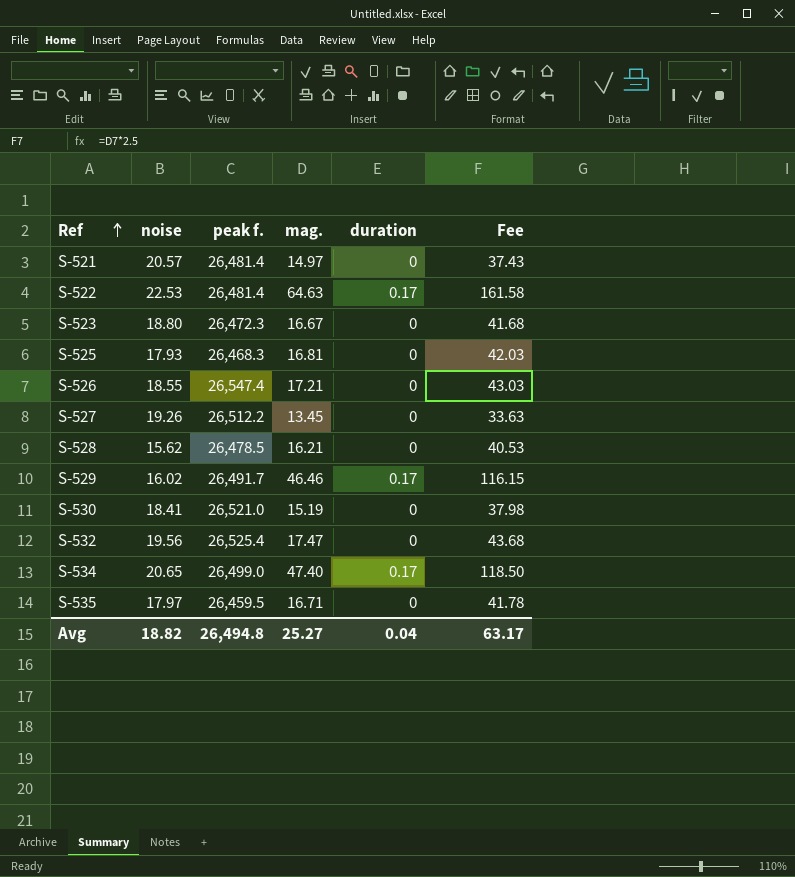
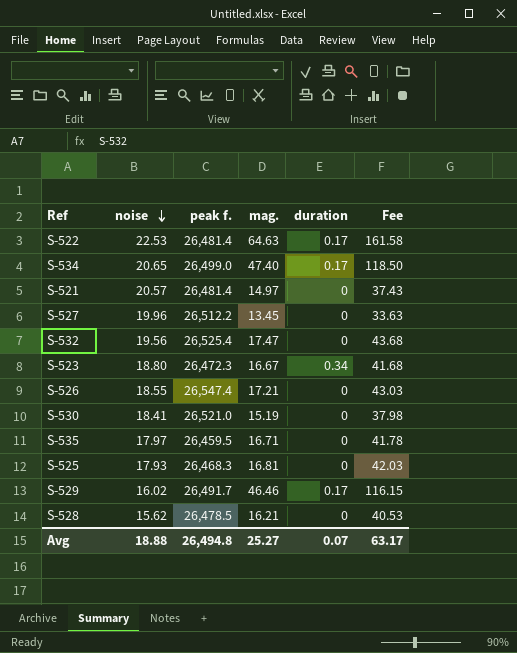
row order: Ref ascending -> noise descending
S-527 | noise: 19.26 -> 19.96
S-523 | duration: 0 -> 0.34
Avg | noise: 18.82 -> 18.88
Avg | duration: 0.04 -> 0.07

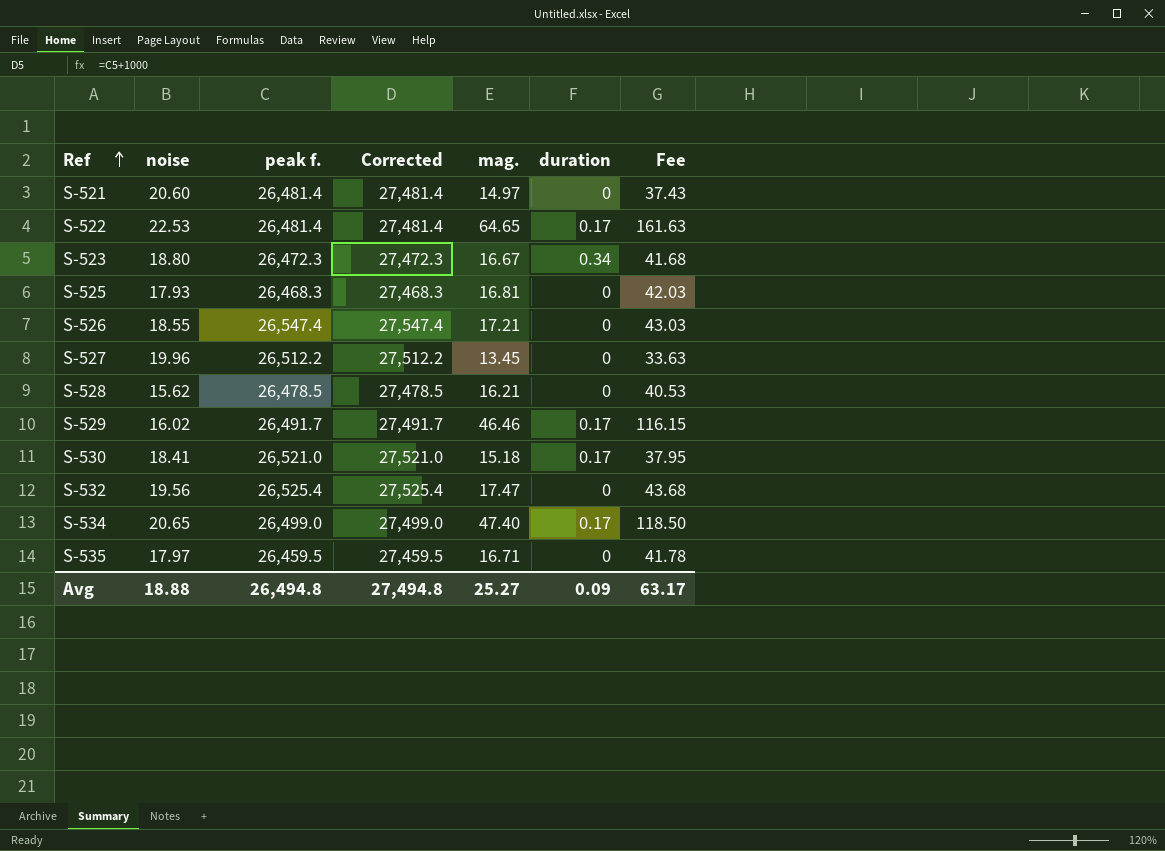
row order: noise descending -> Ref ascending
column Corrected | formula: none -> [peak f.] + 1000
S-521 | noise: 20.57 -> 20.60
S-522 | mag.: 64.63 -> 64.65
S-522 | Fee: 161.58 -> 161.63
S-530 | mag.: 15.19 -> 15.18
S-530 | duration: 0 -> 0.17
S-530 | Fee: 37.98 -> 37.95
Avg | duration: 0.07 -> 0.09

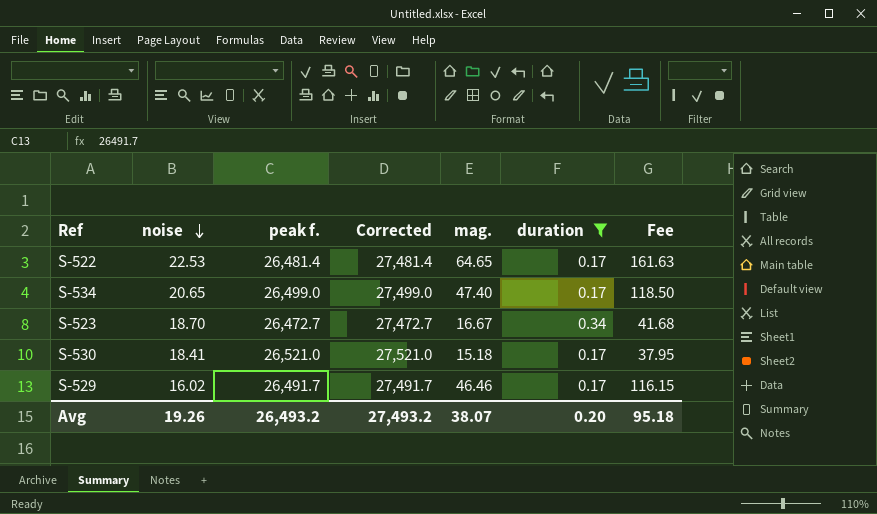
filter: none -> duration != 0
row order: Ref ascending -> noise descending
S-523 | noise: 18.80 -> 18.70
S-523 | peak f.: 26,472.3 -> 26,472.7
S-523 | Corrected: 27,472.3 -> 27,472.7
Avg | noise: 18.88 -> 19.26
Avg | peak f.: 26,494.8 -> 26,493.2
Avg | Corrected: 27,494.8 -> 27,493.2
Avg | mag.: 25.27 -> 38.07
Avg | duration: 0.09 -> 0.20
Avg | Fee: 63.17 -> 95.18

